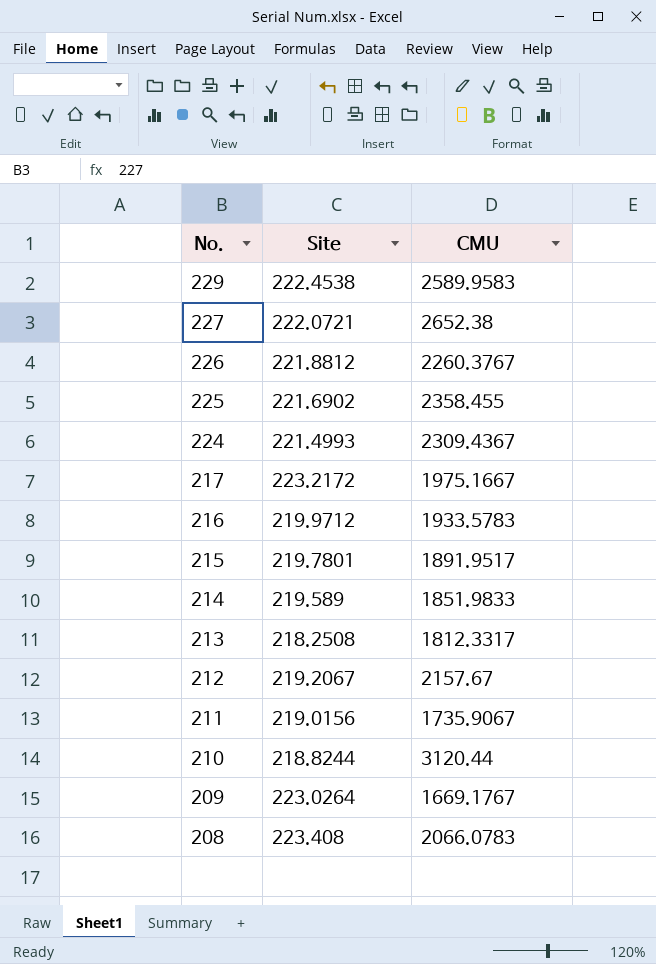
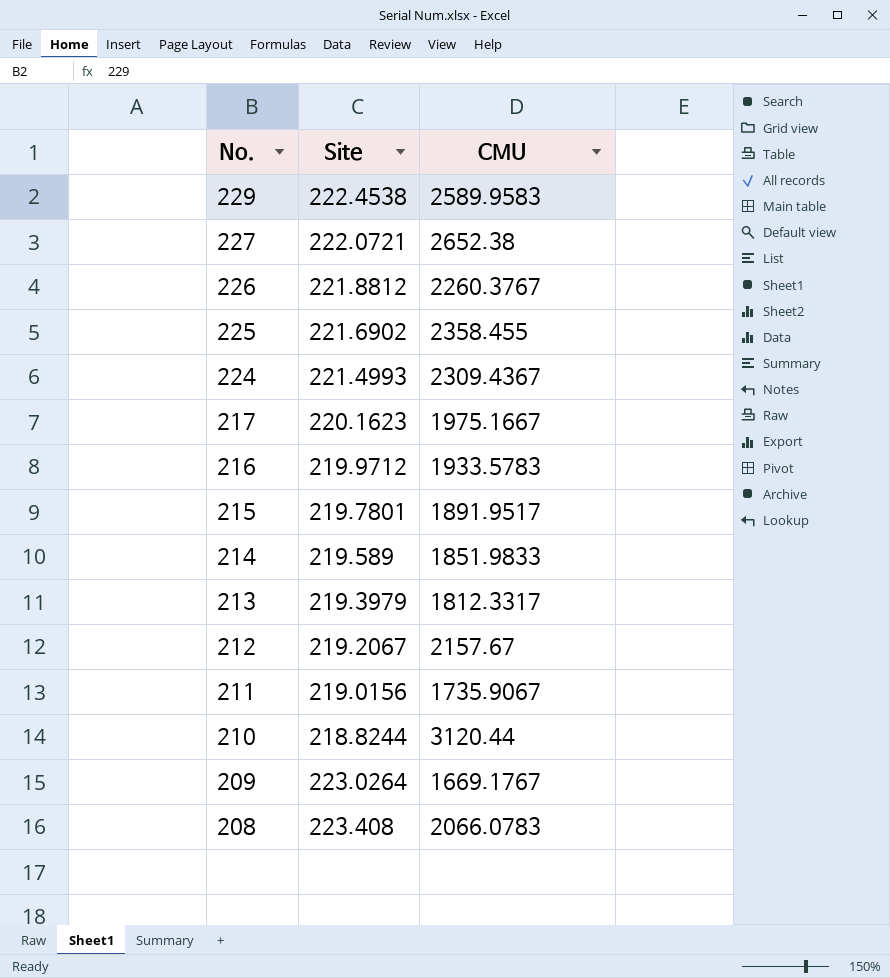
217 | Site: 223.2172 -> 220.1623
213 | Site: 218.2508 -> 219.3979

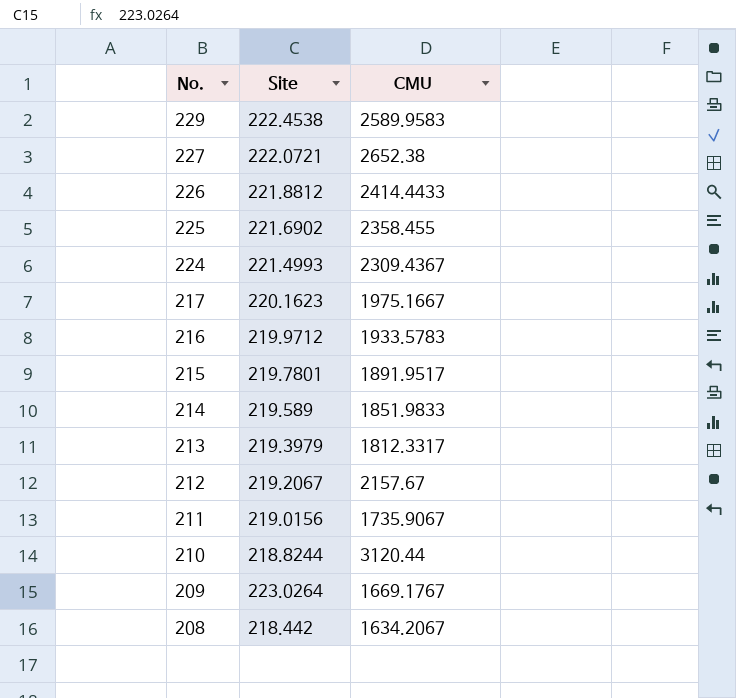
226 | CMU: 2260.3767 -> 2414.4433
208 | Site: 223.408 -> 218.442
208 | CMU: 2066.0783 -> 1634.2067

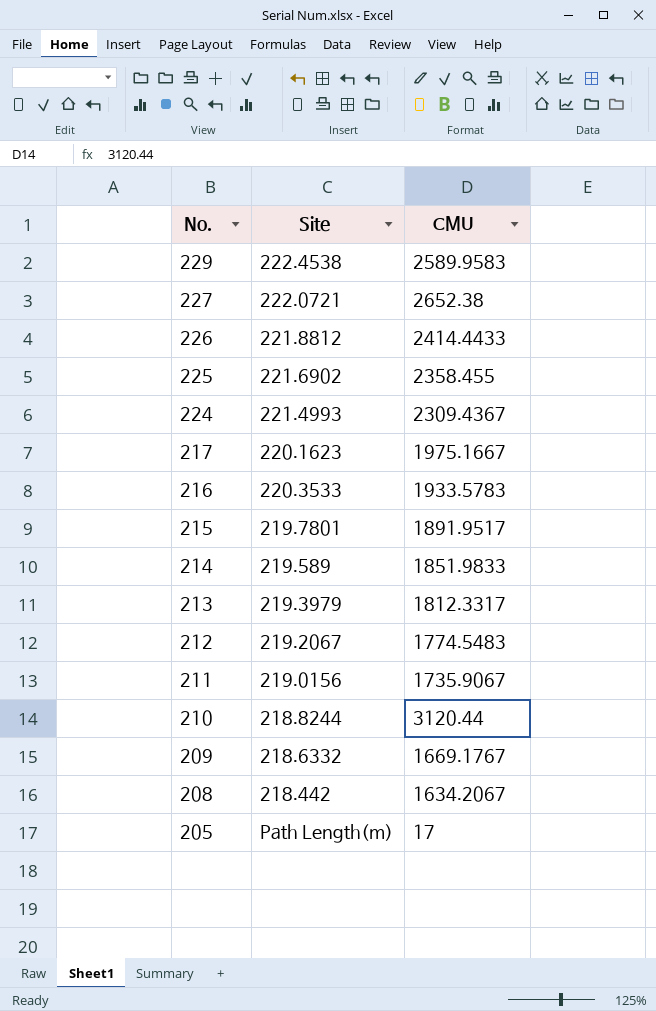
216 | Site: 219.9712 -> 220.3533
212 | CMU: 2157.67 -> 1774.5483
209 | Site: 223.0264 -> 218.6332
row 205: none -> Path Length(m) | 17

